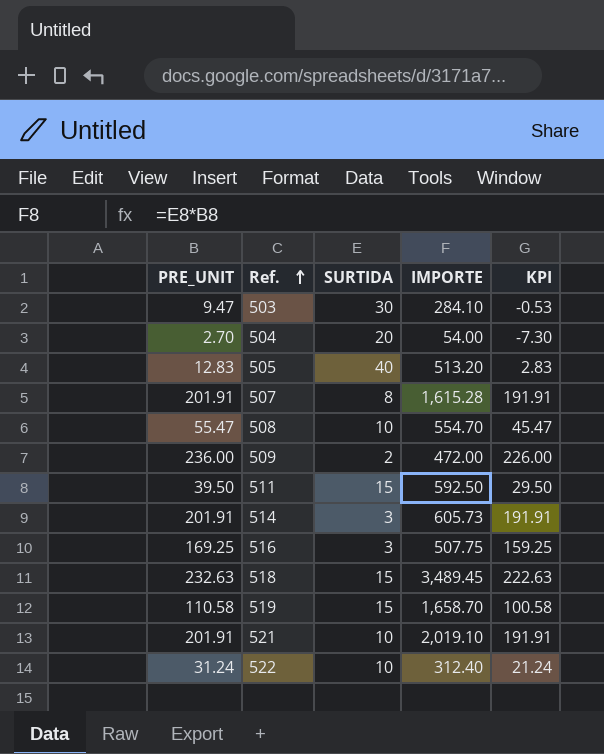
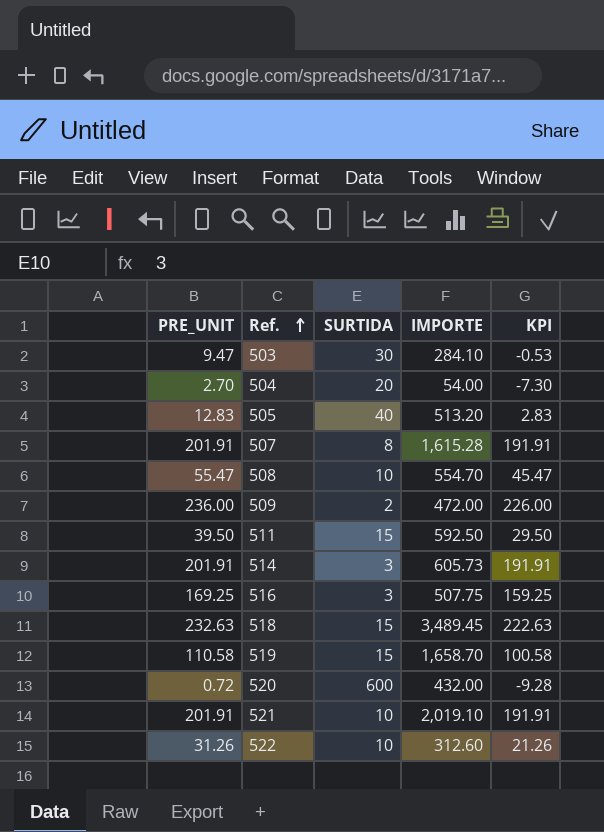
row 520: none -> 0.72 | 600 | 432.00 | -9.28
522 | PRE_UNIT: 31.24 -> 31.26
522 | IMPORTE: 312.40 -> 312.60
522 | KPI: 21.24 -> 21.26

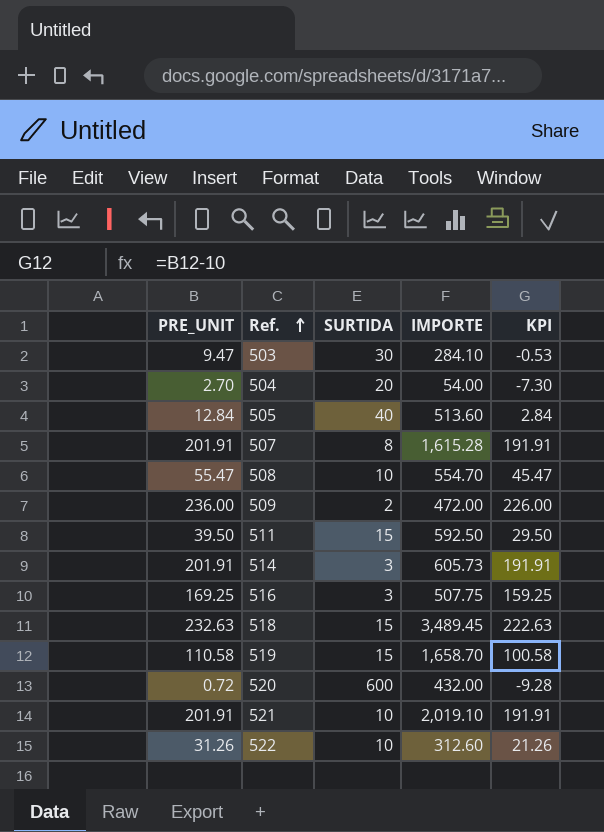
505 | PRE_UNIT: 12.83 -> 12.84
505 | IMPORTE: 513.20 -> 513.60
505 | KPI: 2.83 -> 2.84

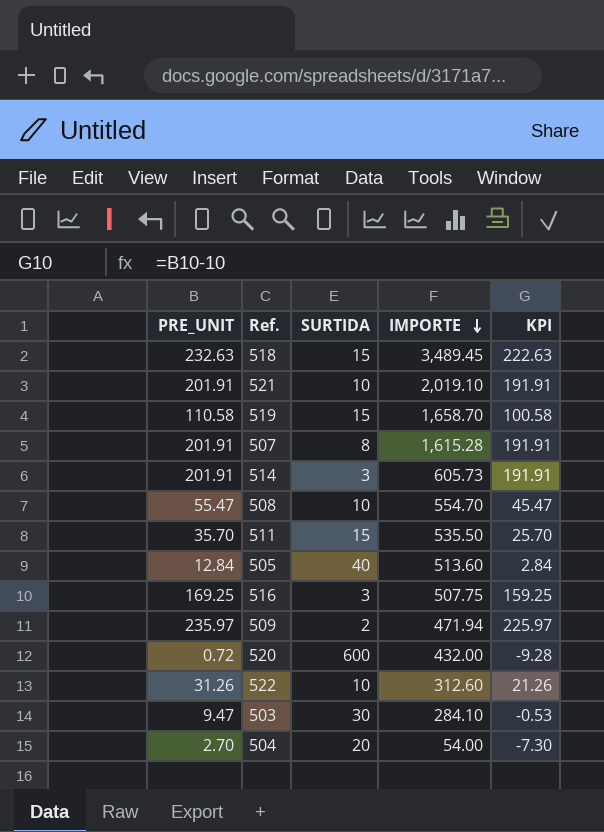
row order: Ref. ascending -> IMPORTE descending
511 | PRE_UNIT: 39.50 -> 35.70
511 | IMPORTE: 592.50 -> 535.50
511 | KPI: 29.50 -> 25.70
509 | PRE_UNIT: 236.00 -> 235.97
509 | IMPORTE: 472.00 -> 471.94
509 | KPI: 226.00 -> 225.97

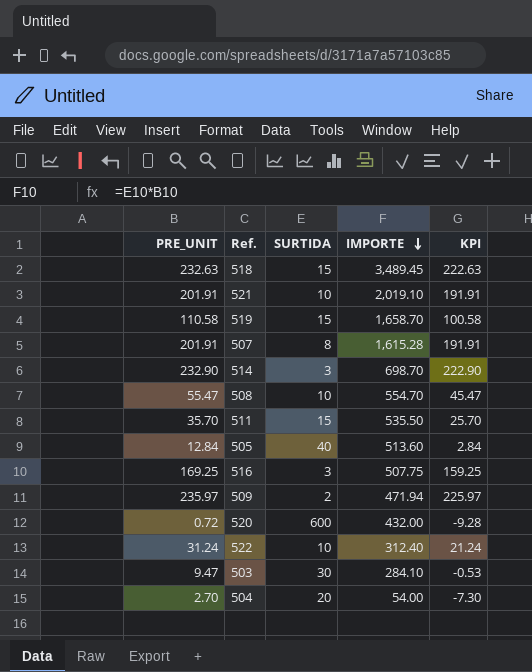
514 | PRE_UNIT: 201.91 -> 232.90
514 | IMPORTE: 605.73 -> 698.70
514 | KPI: 191.91 -> 222.90
522 | PRE_UNIT: 31.26 -> 31.24
522 | IMPORTE: 312.60 -> 312.40
522 | KPI: 21.26 -> 21.24

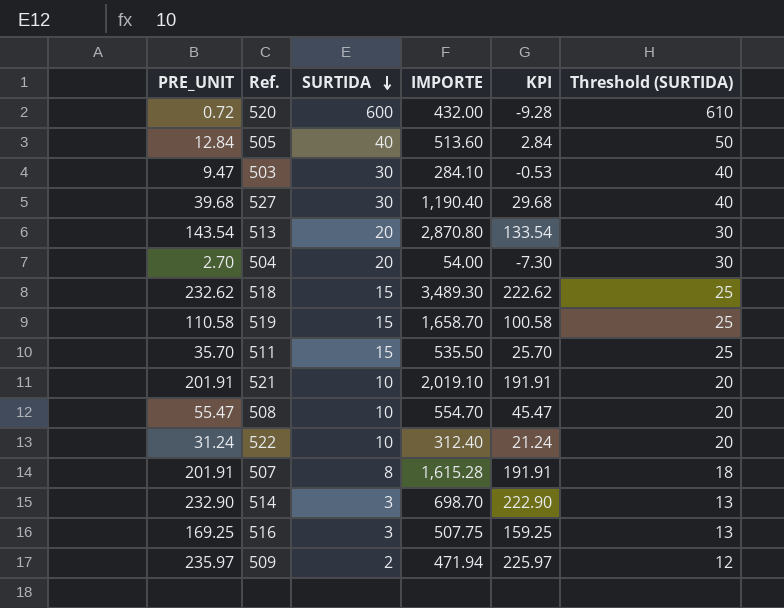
row order: IMPORTE descending -> SURTIDA descending
column Threshold (SURTIDA) | formula: none -> [SURTIDA] + 10
row 527: none -> 39.68 | 30 | 1,190.40 | 29.68 | 40
row 513: none -> 143.54 | 20 | 2,870.80 | 133.54 | 30
518 | PRE_UNIT: 232.63 -> 232.62
518 | IMPORTE: 3,489.45 -> 3,489.30
518 | KPI: 222.63 -> 222.62

